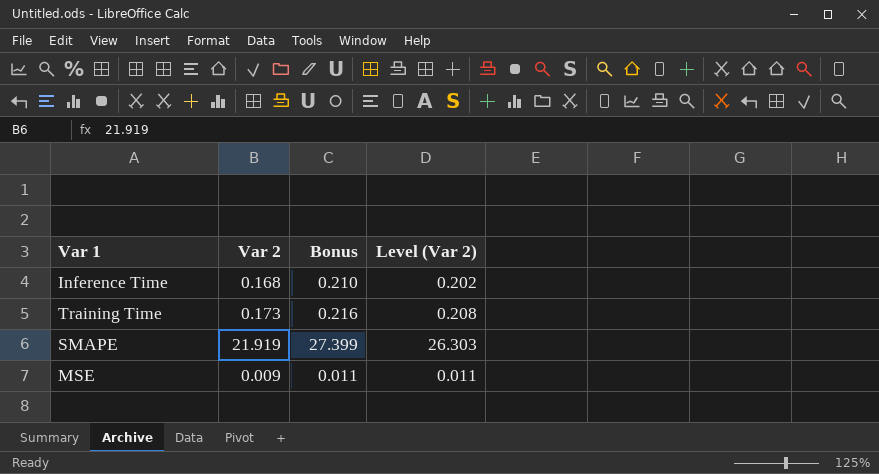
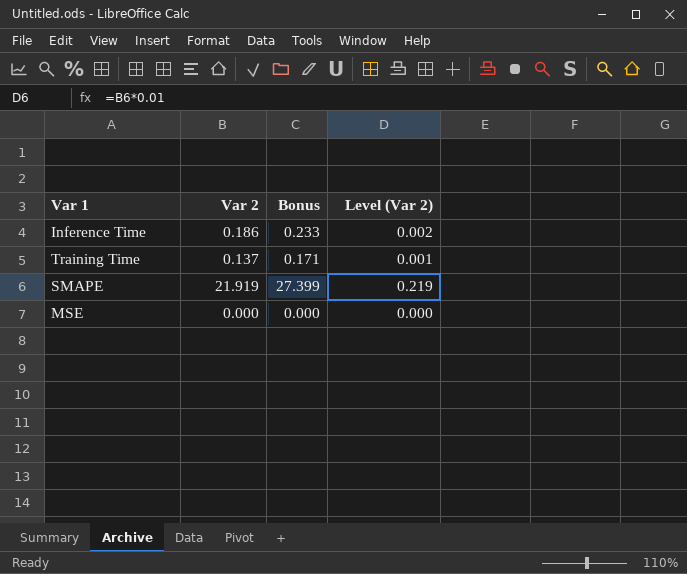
column Level (Var 2) | formula: [Var 2] * 1.2 -> [Var 2] * 0.01
Inference Time | Var 2: 0.168 -> 0.186
Inference Time | Bonus: 0.210 -> 0.233
Training Time | Var 2: 0.173 -> 0.137
Training Time | Bonus: 0.216 -> 0.171
MSE | Var 2: 0.009 -> 0.000
MSE | Bonus: 0.011 -> 0.000

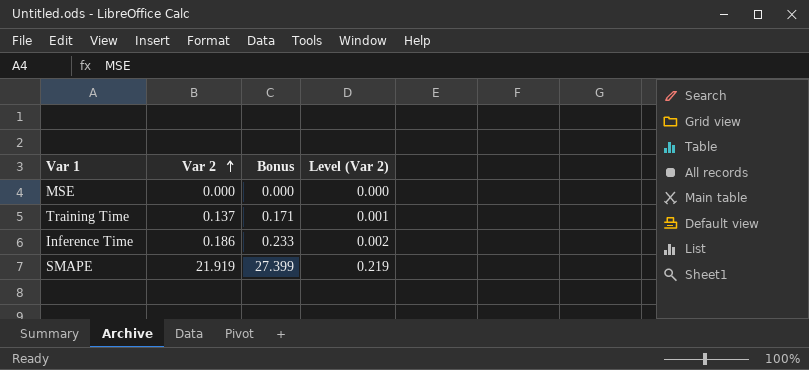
row order: none -> Var 2 ascending

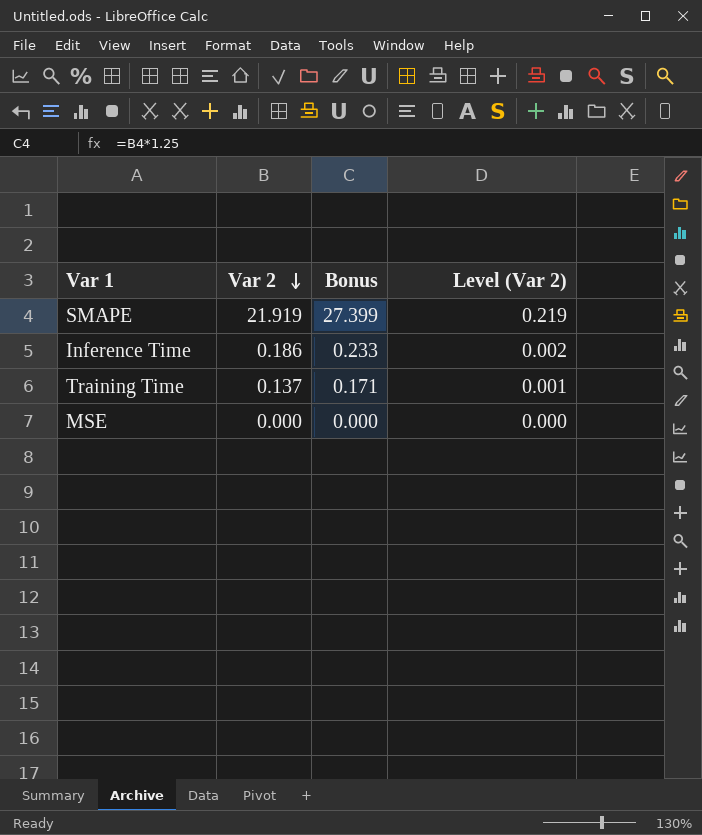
row order: Var 2 ascending -> Var 2 descending

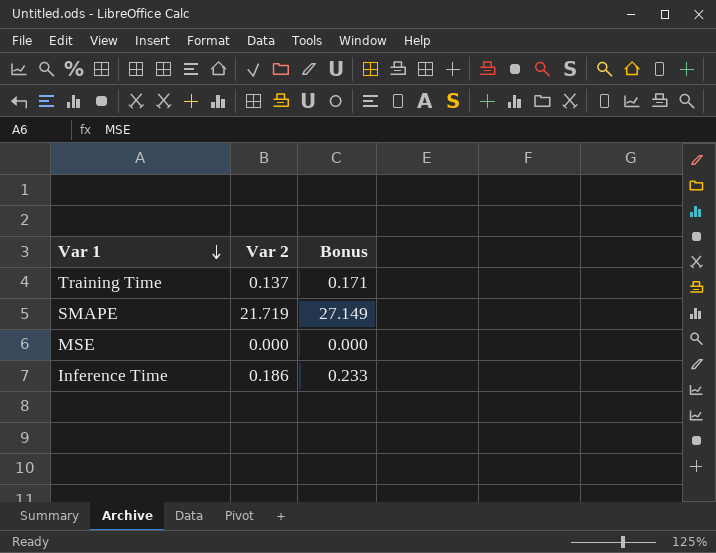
row order: Var 2 descending -> Var 1 descending
column Level (Var 2) | formula: [Var 2] * 0.01 -> none
SMAPE | Var 2: 21.919 -> 21.719
SMAPE | Bonus: 27.399 -> 27.149

